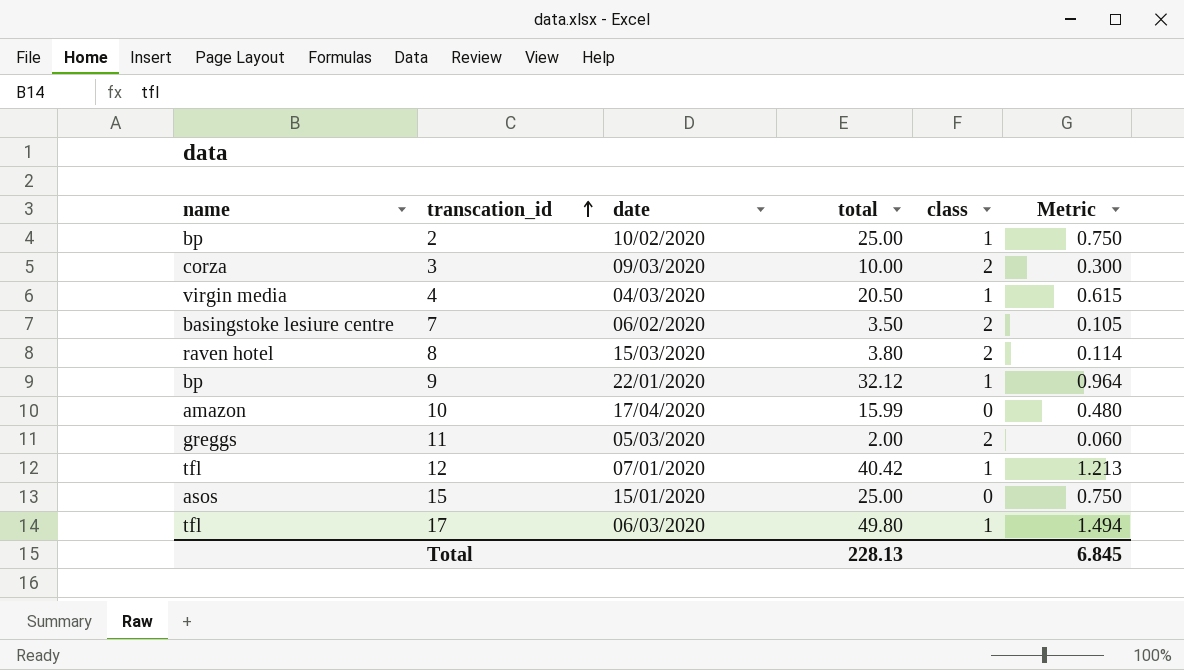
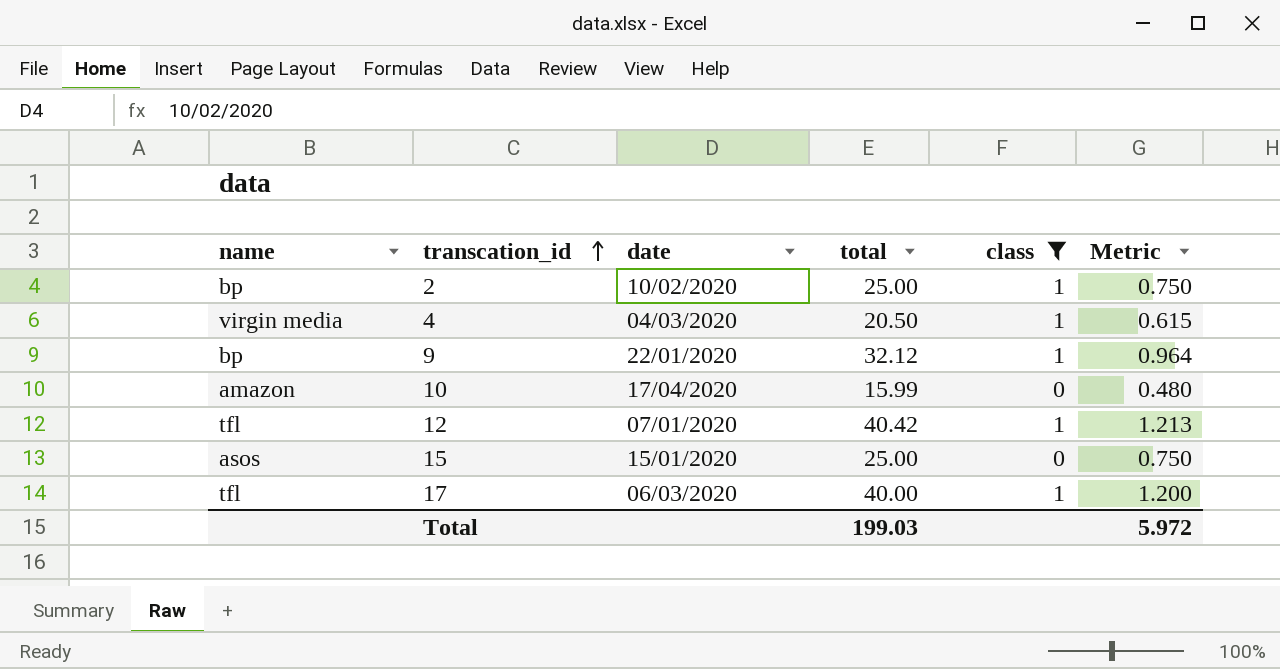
filter: none -> class != 2
17 | total: 49.80 -> 40.00
17 | Metric: 1.494 -> 1.200
Total | total: 228.13 -> 199.03
Total | Metric: 6.845 -> 5.972

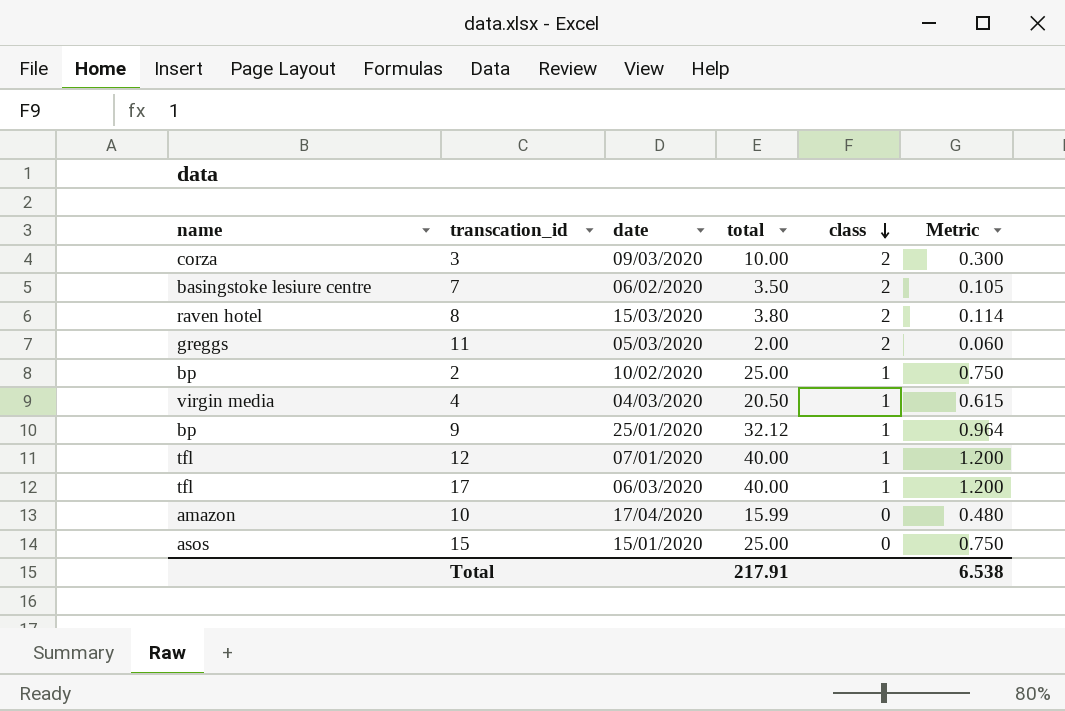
filter: class != 2 -> none
row order: transcation_id ascending -> class descending
9 | date: 22/01/2020 -> 25/01/2020
12 | total: 40.42 -> 40.00
12 | Metric: 1.213 -> 1.200
Total | total: 199.03 -> 217.91
Total | Metric: 5.972 -> 6.538

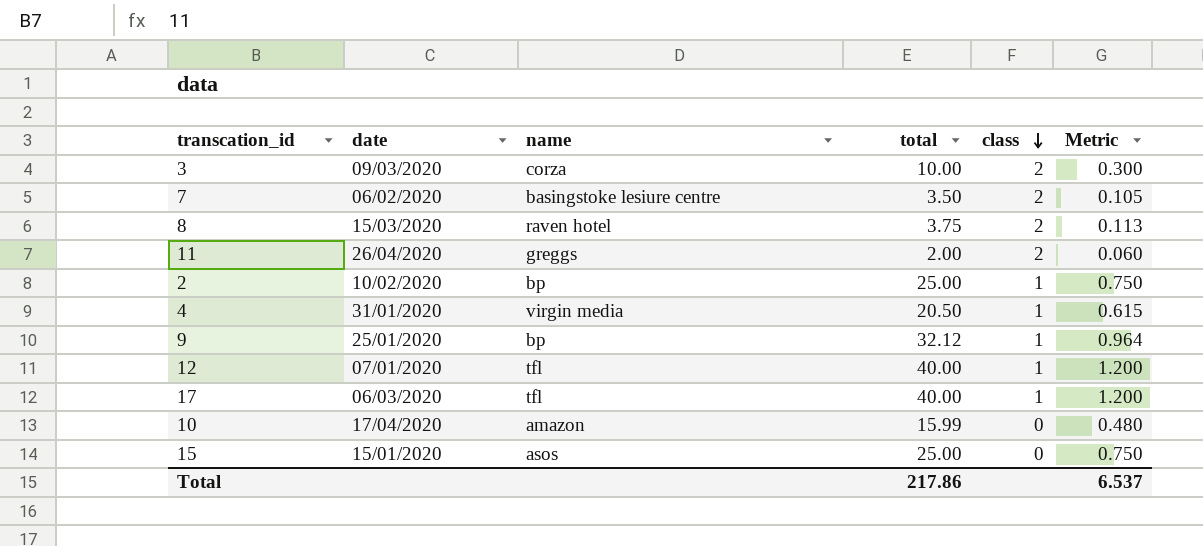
column name | position: 1 -> 3
8 | total: 3.80 -> 3.75
8 | Metric: 0.114 -> 0.113
11 | date: 05/03/2020 -> 26/04/2020
4 | date: 04/03/2020 -> 31/01/2020
Total | total: 217.91 -> 217.86
Total | Metric: 6.538 -> 6.537

